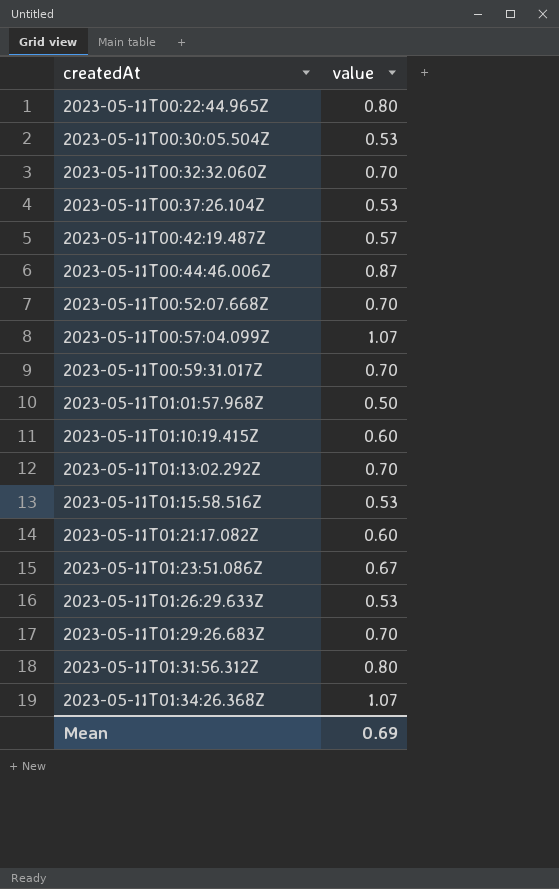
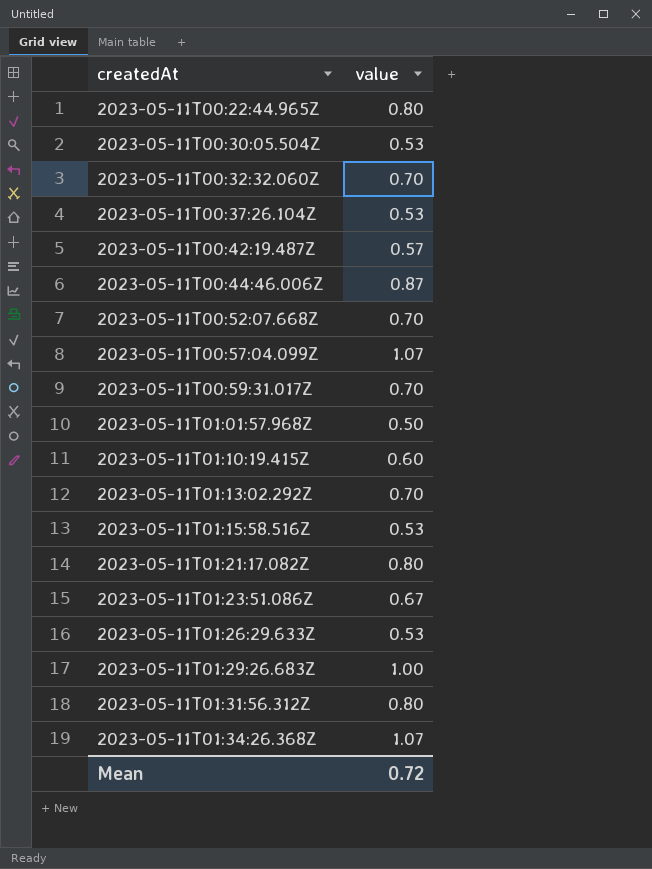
2023-05-11T01:21:17.082Z | value: 0.60 -> 0.80
2023-05-11T01:29:26.683Z | value: 0.70 -> 1.00
Mean | value: 0.69 -> 0.72

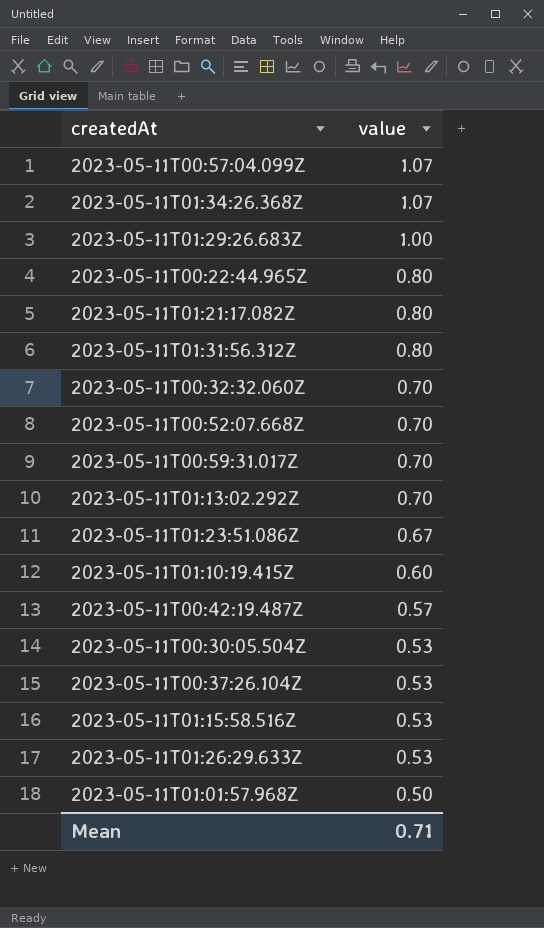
row order: createdAt ascending -> value descending
row 2023-05-11T00:44:46.006Z: 0.87 -> none
Mean | value: 0.72 -> 0.71

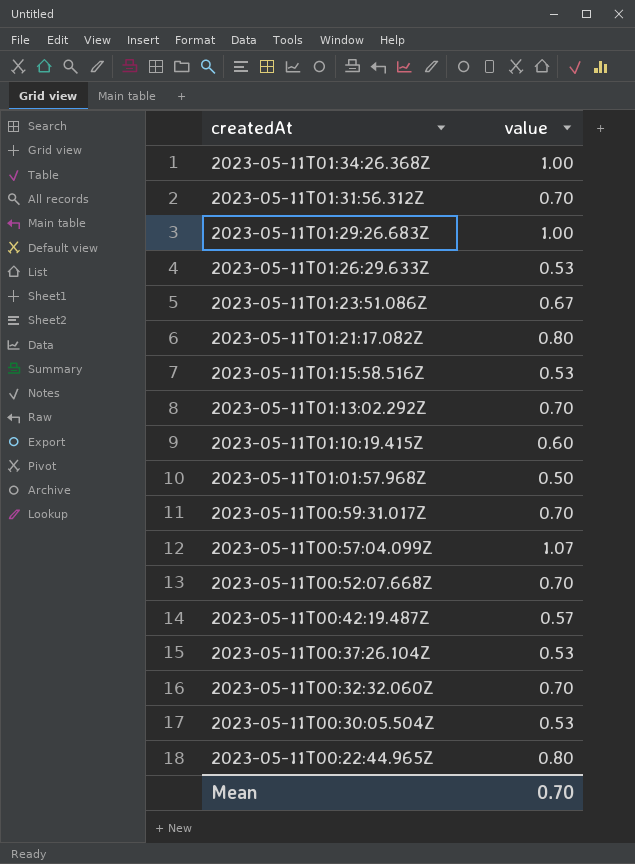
row order: value descending -> createdAt descending
2023-05-11T01:34:26.368Z | value: 1.07 -> 1.00
2023-05-11T01:31:56.312Z | value: 0.80 -> 0.70
Mean | value: 0.71 -> 0.70

